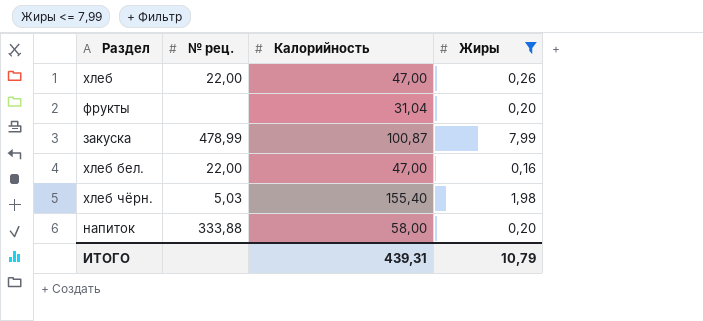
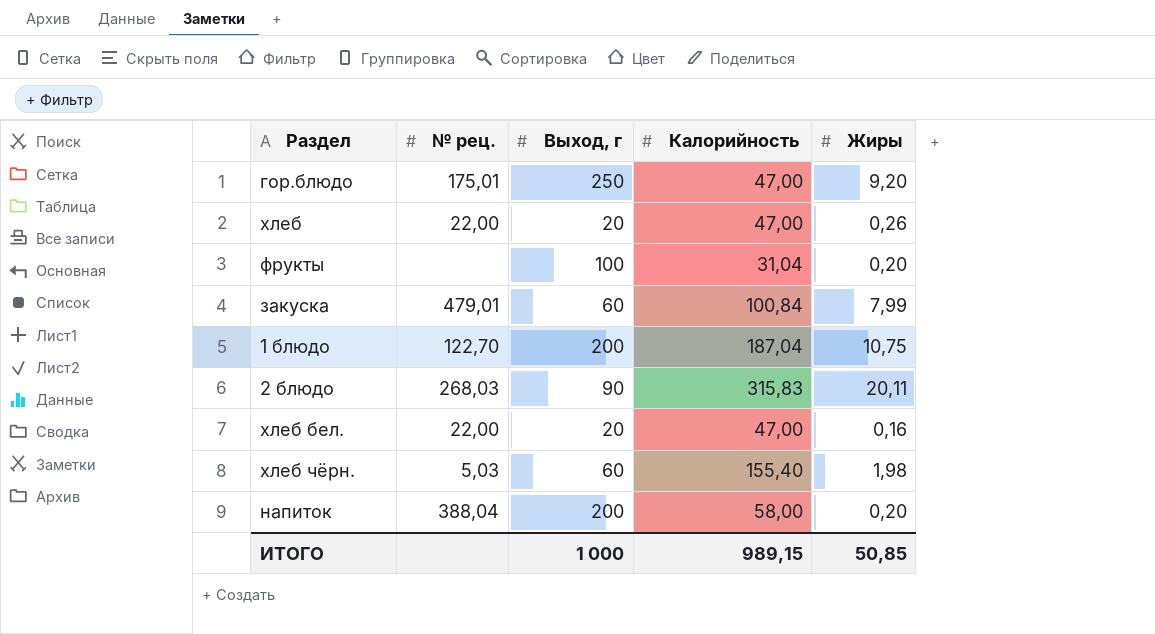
filter: Жиры <= 7,99 -> none
column Выход, г | position: none -> 3
закуска | № рец.: 478,99 -> 479,01
закуска | Калорийность: 100,87 -> 100,84
напиток | № рец.: 333,88 -> 388,04
ИТОГО | Калорийность: 439,31 -> 989,15
ИТОГО | Жиры: 10,79 -> 50,85

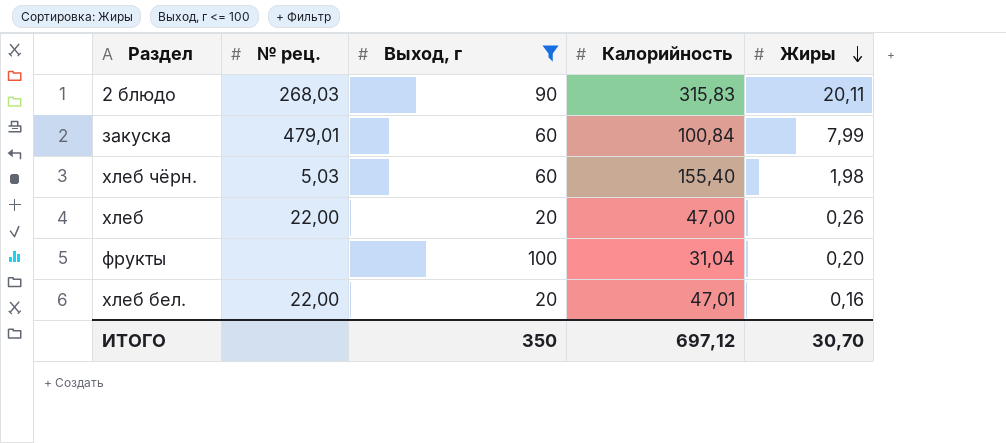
filter: none -> Выход, г <= 100
row order: none -> Жиры descending
хлеб бел. | Калорийность: 47,00 -> 47,01
ИТОГО | Выход, г: 1 000 -> 350
ИТОГО | Калорийность: 989,15 -> 697,12
ИТОГО | Жиры: 50,85 -> 30,70

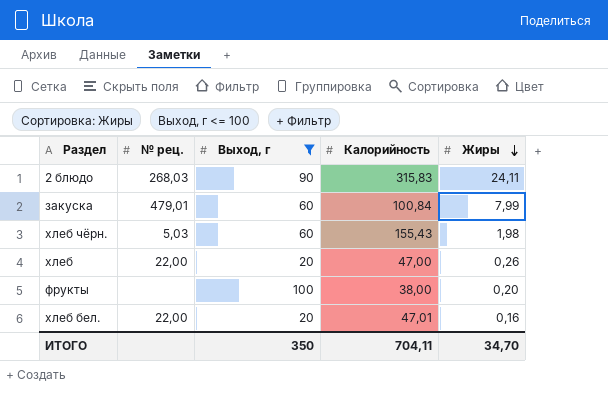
2 блюдо | Жиры: 20,11 -> 24,11
хлеб чёрн. | Калорийность: 155,40 -> 155,43
фрукты | Калорийность: 31,04 -> 38,00
ИТОГО | Калорийность: 697,12 -> 704,11
ИТОГО | Жиры: 30,70 -> 34,70

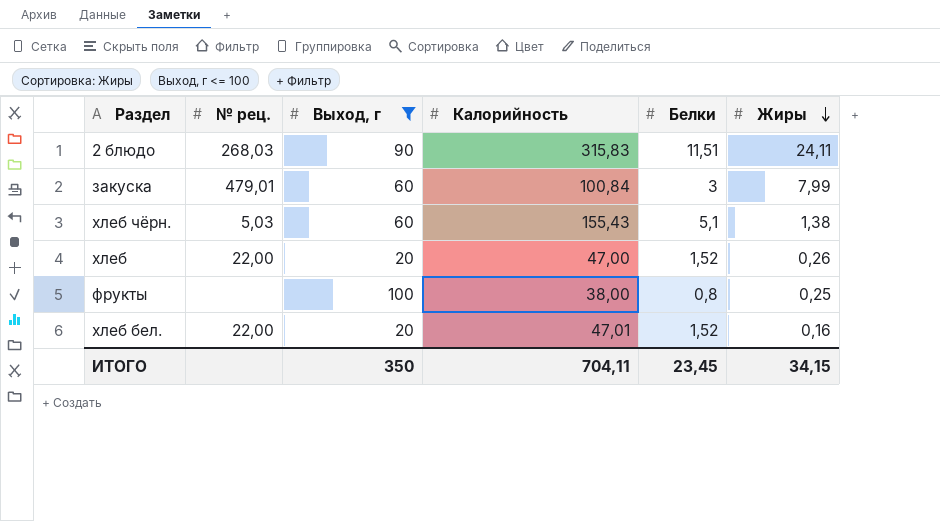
column Белки | position: none -> 5
хлеб чёрн. | Жиры: 1,98 -> 1,38
фрукты | Жиры: 0,20 -> 0,25
ИТОГО | Жиры: 34,70 -> 34,15

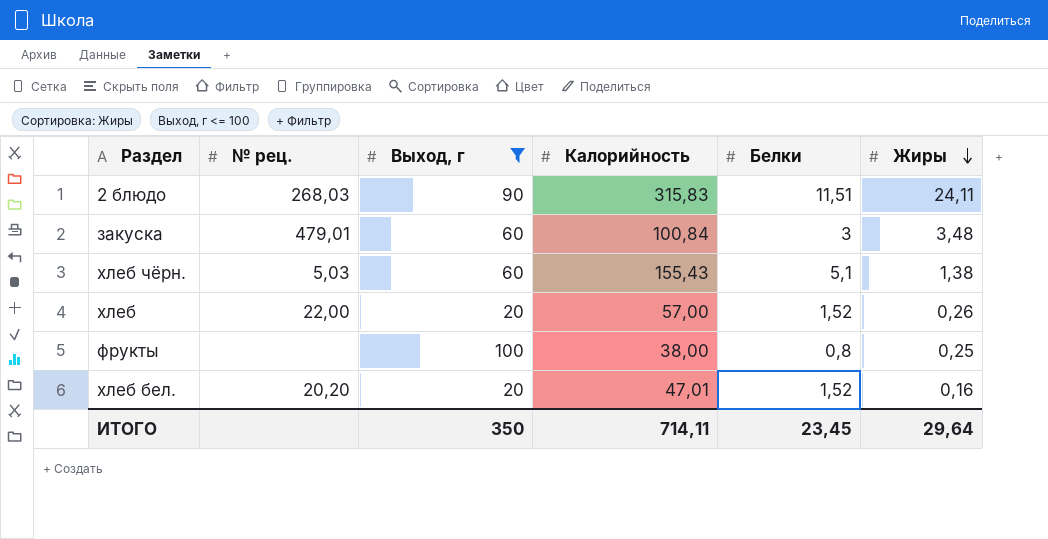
закуска | Жиры: 7,99 -> 3,48
хлеб | Калорийность: 47,00 -> 57,00
хлеб бел. | № рец.: 22,00 -> 20,20
ИТОГО | Калорийность: 704,11 -> 714,11
ИТОГО | Жиры: 34,15 -> 29,64

